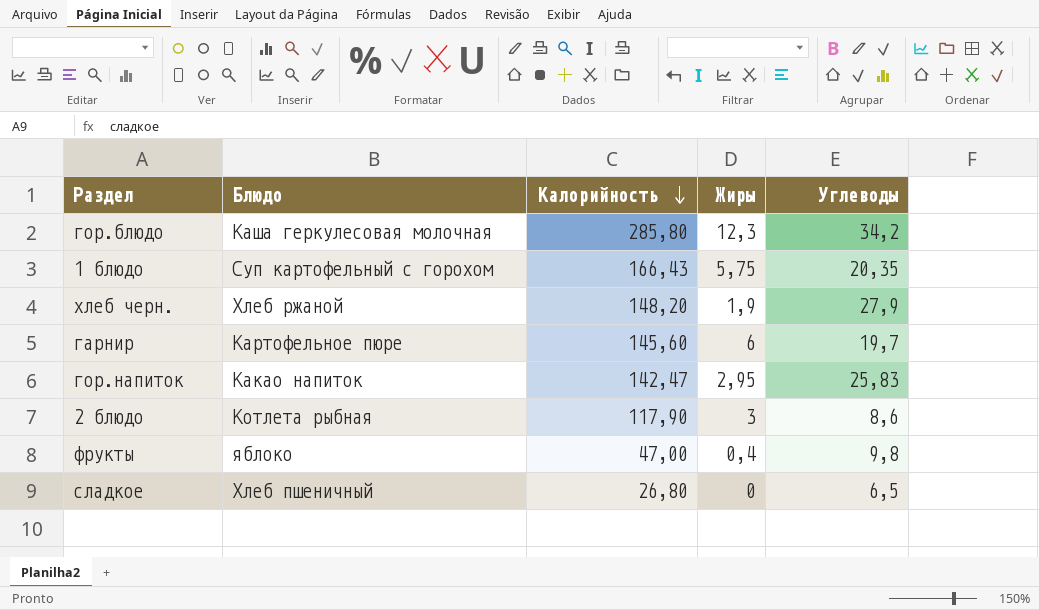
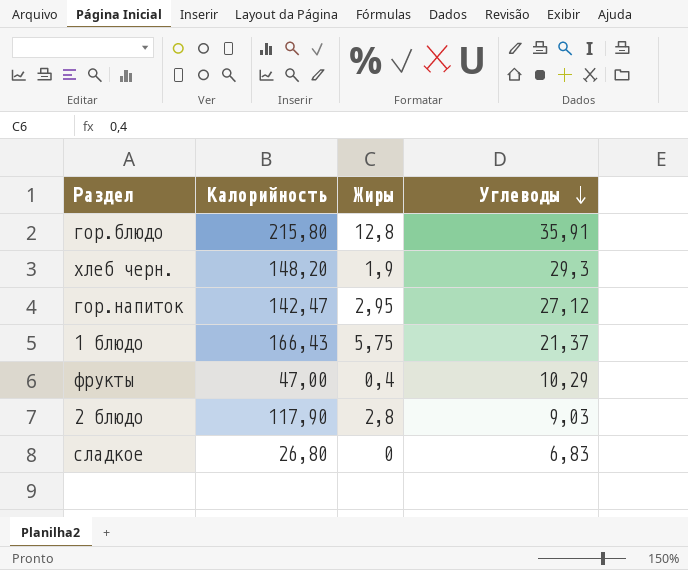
row order: Калорийность descending -> Углеводы descending
column Блюдо | position: 2 -> none
row гарнир: Картофельное пюре | 145,60 | 6 | 19,7 -> none
гор.блюдо | Калорийность: 285,80 -> 215,80
гор.блюдо | Жиры: 12,3 -> 12,8
гор.блюдо | Углеводы: 34,2 -> 35,91
хлеб черн. | Углеводы: 27,9 -> 29,3
гор.напиток | Углеводы: 25,83 -> 27,12
1 блюдо | Углеводы: 20,35 -> 21,37
фрукты | Углеводы: 9,8 -> 10,29
2 блюдо | Жиры: 3 -> 2,8
2 блюдо | Углеводы: 8,6 -> 9,03
сладкое | Углеводы: 6,5 -> 6,83

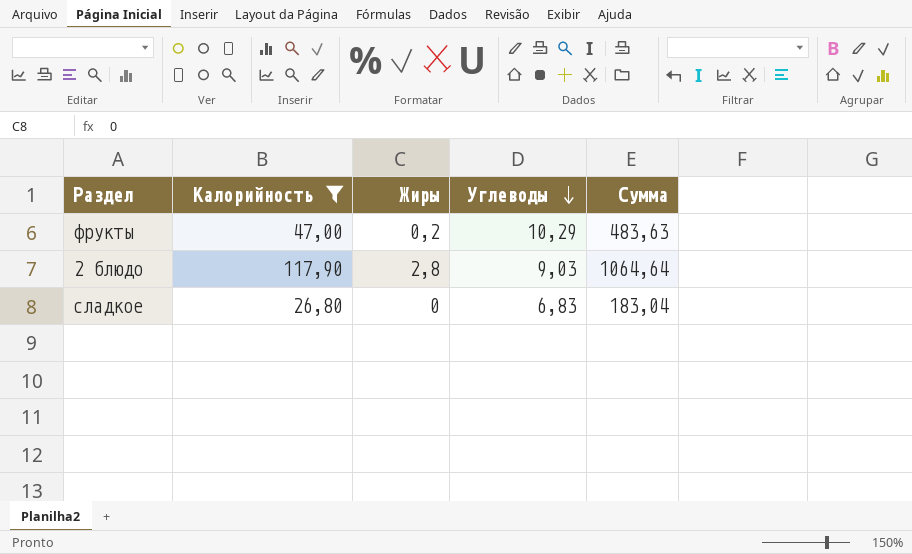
filter: none -> Калорийность <= 117,90
column Сумма | formula: none -> [Калорийность] * [Углеводы]
фрукты | Жиры: 0,4 -> 0,2

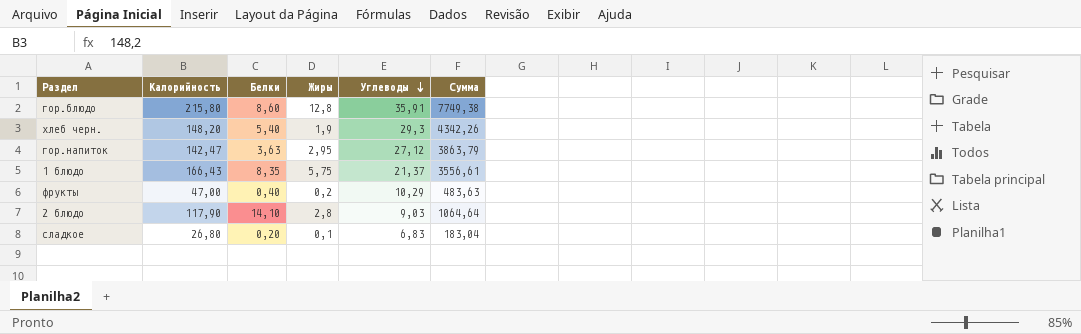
filter: Калорийность <= 117,90 -> none
column Белки | position: none -> 3
сладкое | Жиры: 0 -> 0,1

